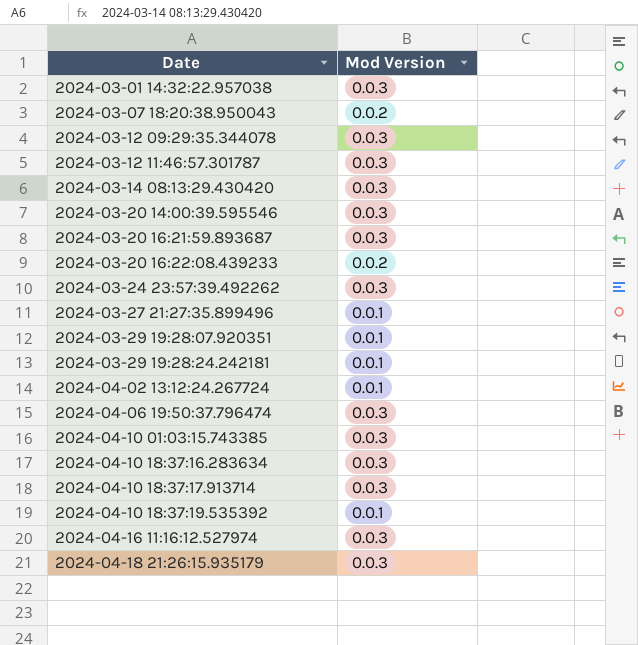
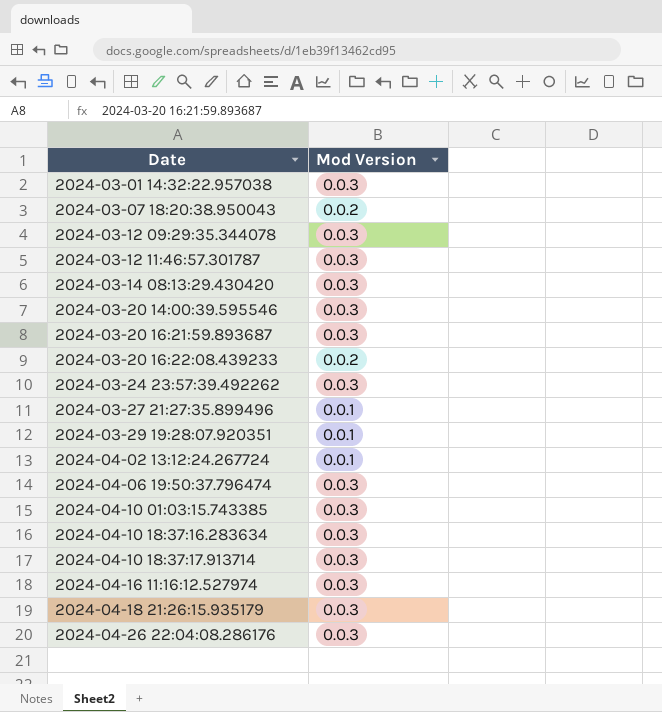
row 2024-03-29 19:28:24.242181: 0.0.1 -> none
row 2024-04-10 18:37:19.535392: 0.0.1 -> none
row 2024-04-26 22:04:08.286176: none -> 0.0.3

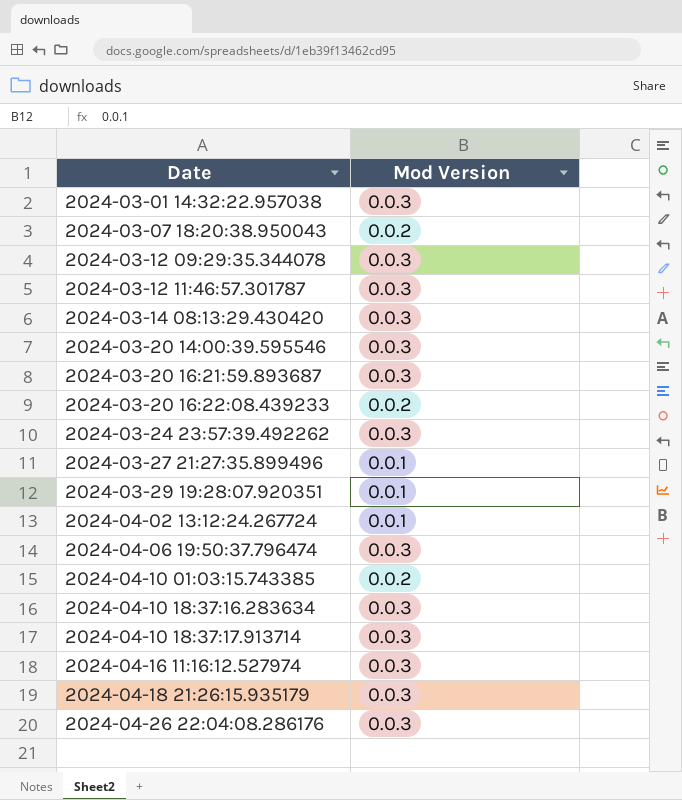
2024-04-10 01:03:15.743385 | Mod Version: 0.0.3 -> 0.0.2

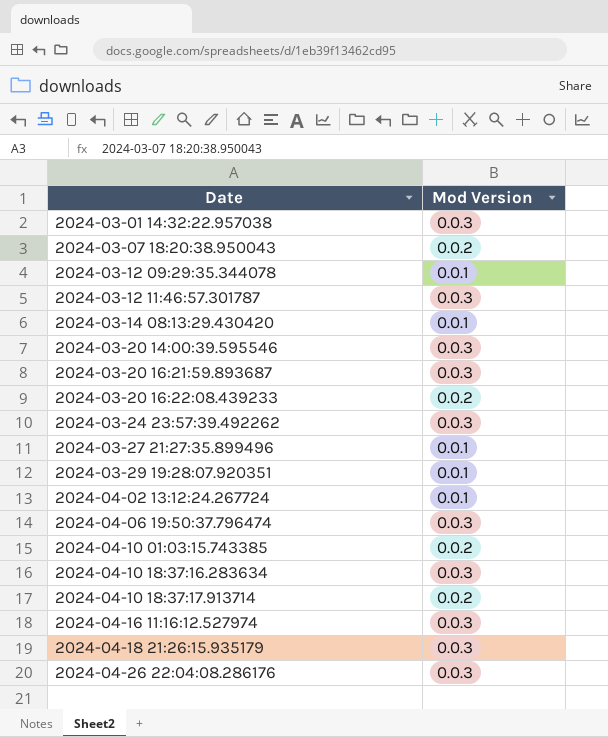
2024-03-12 09:29:35.344078 | Mod Version: 0.0.3 -> 0.0.1
2024-03-14 08:13:29.430420 | Mod Version: 0.0.3 -> 0.0.1
2024-04-10 18:37:17.913714 | Mod Version: 0.0.3 -> 0.0.2

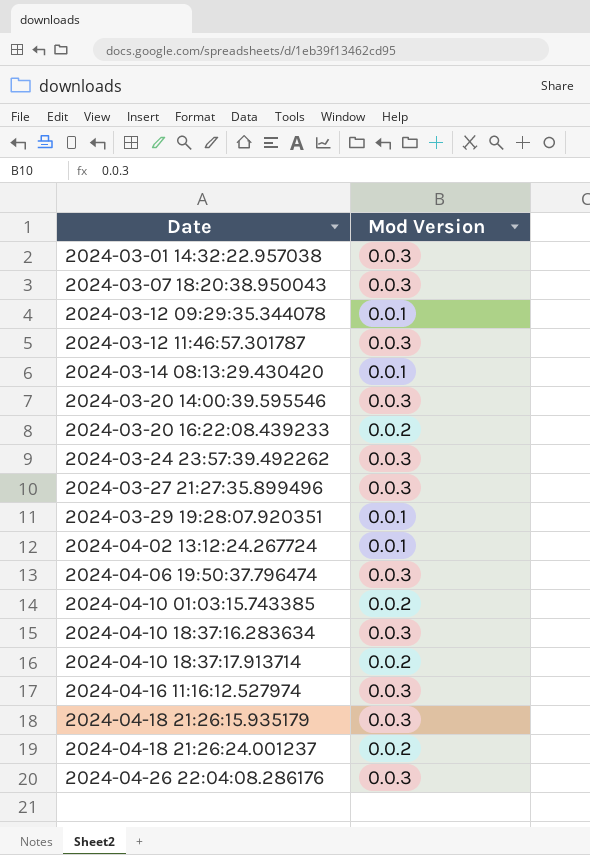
row 2024-03-20 16:21:59.893687: 0.0.3 -> none
2024-03-07 18:20:38.950043 | Mod Version: 0.0.2 -> 0.0.3
2024-03-27 21:27:35.899496 | Mod Version: 0.0.1 -> 0.0.3
row 2024-04-18 21:26:24.001237: none -> 0.0.2

